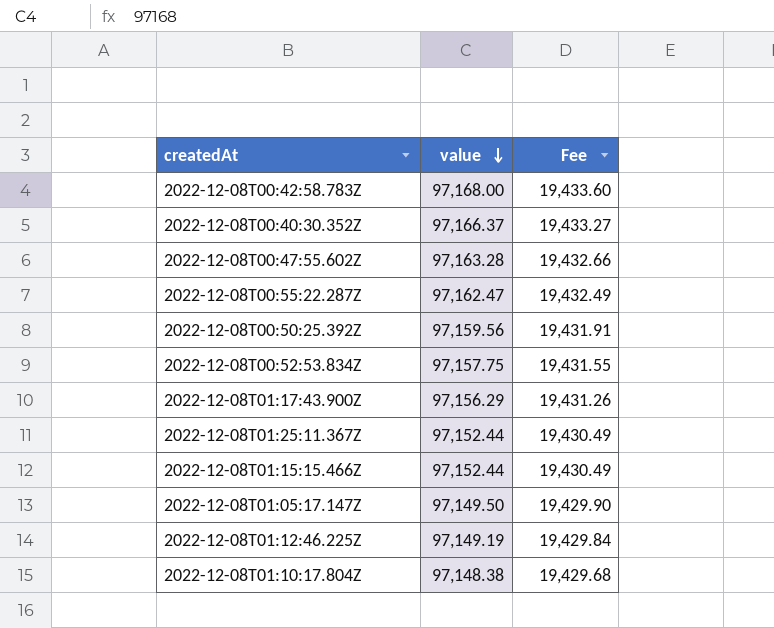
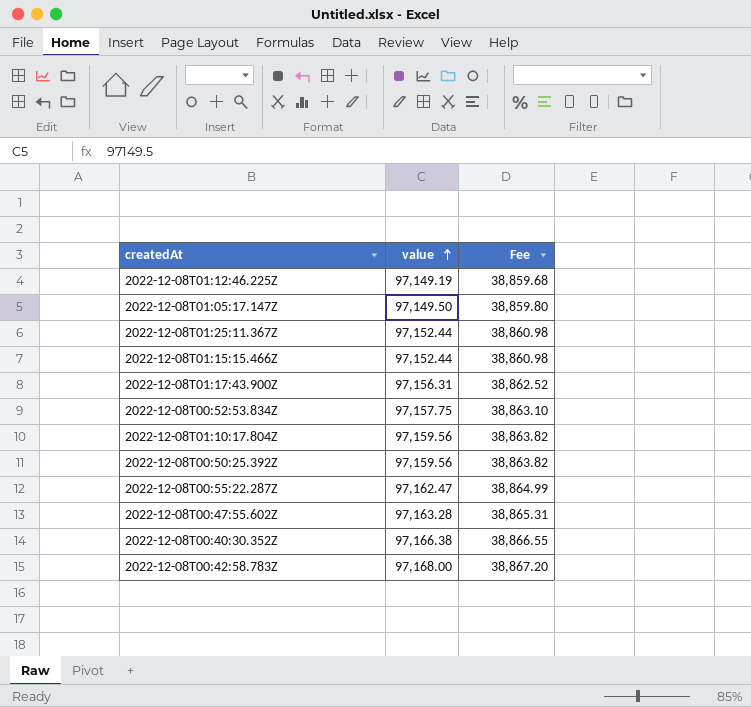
row order: value descending -> value ascending
column Fee | formula: [value] * 0.2 -> [value] * 0.4
2022-12-08T01:17:43.900Z | value: 97,156.29 -> 97,156.31
2022-12-08T01:10:17.804Z | value: 97,148.38 -> 97,159.56
2022-12-08T00:40:30.352Z | value: 97,166.37 -> 97,166.38

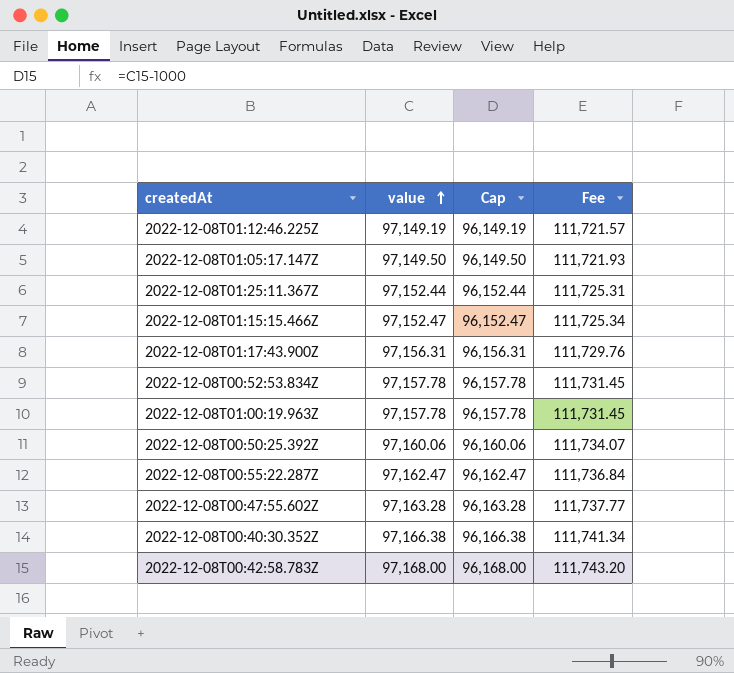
column Cap | formula: none -> [value] - 1000
column Fee | formula: [value] * 0.4 -> [value] * 1.15
row 2022-12-08T01:10:17.804Z: 97,159.56 | 38,863.82 -> none
2022-12-08T01:15:15.466Z | value: 97,152.44 -> 97,152.47
2022-12-08T00:52:53.834Z | value: 97,157.75 -> 97,157.78
row 2022-12-08T01:00:19.963Z: none -> 97,157.78 | 96,157.78 | 111,731.45
2022-12-08T00:50:25.392Z | value: 97,159.56 -> 97,160.06

